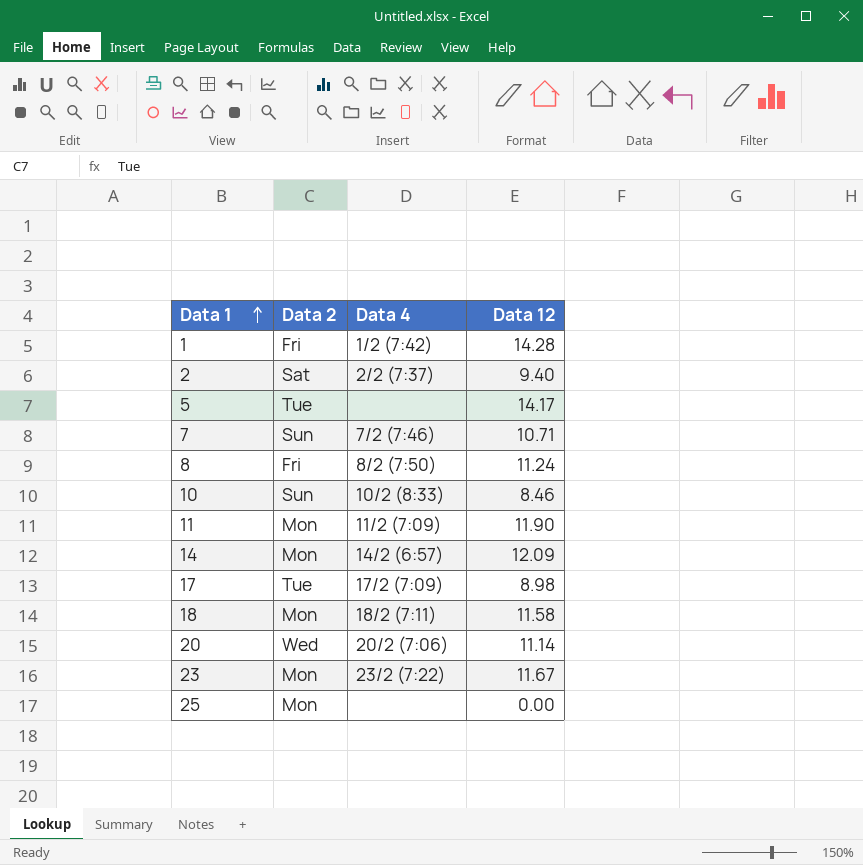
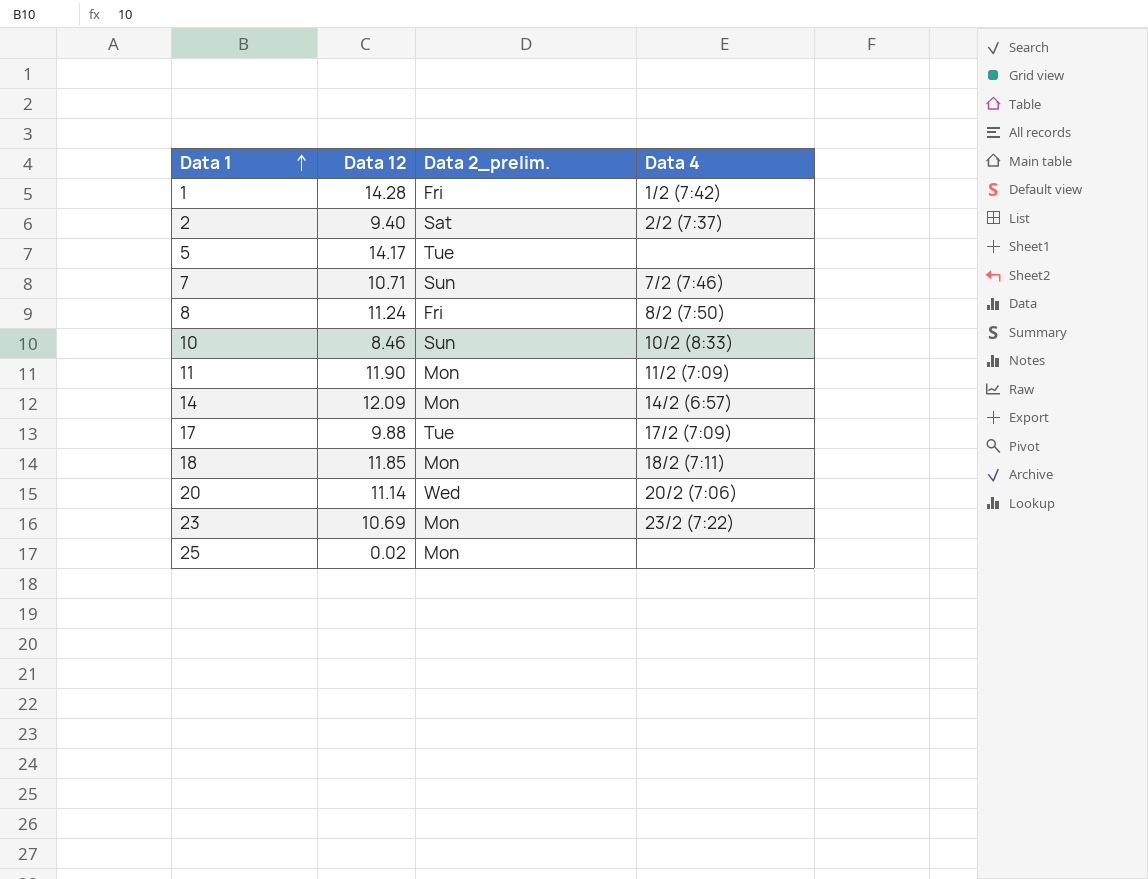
column Data 12 | position: 4 -> 2
column name: Data 2 -> Data 2_prelim.
17 | Data 12: 8.98 -> 9.88
18 | Data 12: 11.58 -> 11.85
23 | Data 12: 11.67 -> 10.69
25 | Data 12: 0.00 -> 0.02

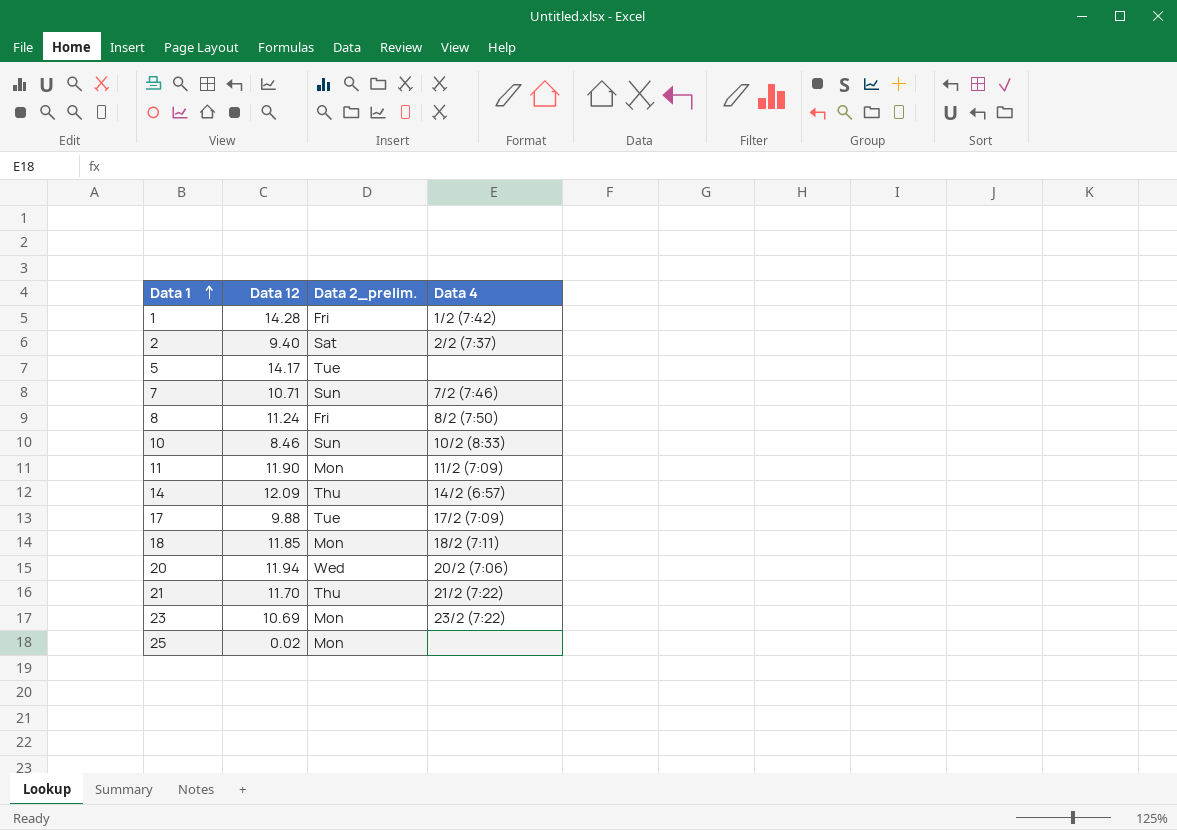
14 | Data 2_prelim.: Mon -> Thu
20 | Data 12: 11.14 -> 11.94
row 21: none -> 11.70 | Thu | 21/2 (7:22)

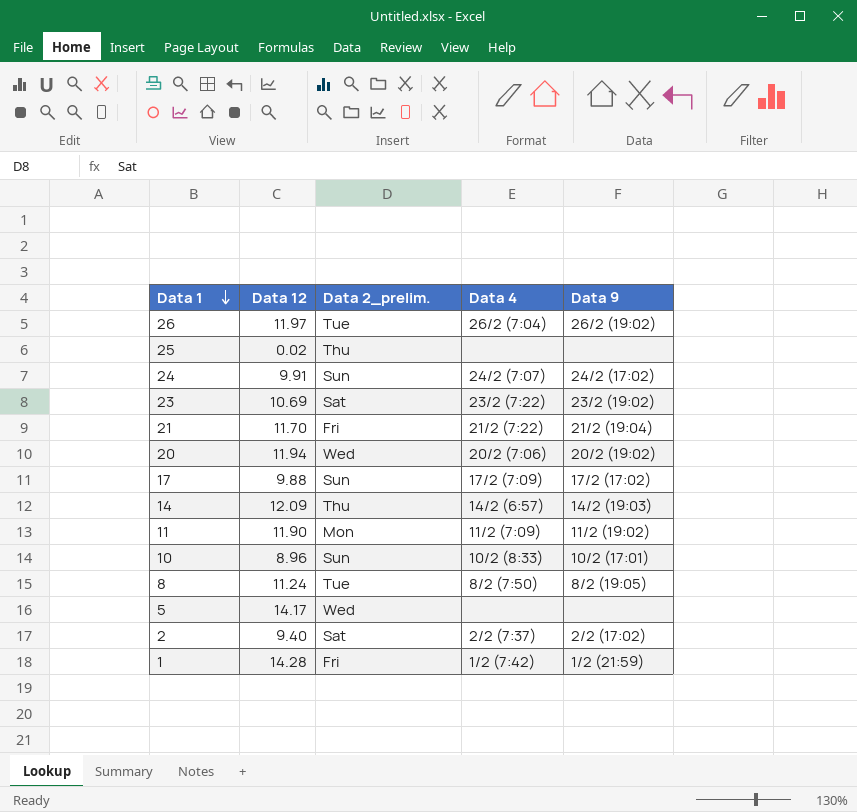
row order: Data 1 ascending -> Data 1 descending
column Data 9 | position: none -> 5
row 7: 10.71 | Sun | 7/2 (7:46) -> none
row 18: 11.85 | Mon | 18/2 (7:11) -> none
row 26: none -> 11.97 | Tue | 26/2 (7:04) | 26/2 (19:02)
25 | Data 2_prelim.: Mon -> Thu
row 24: none -> 9.91 | Sun | 24/2 (7:07) | 24/2 (17:02)
23 | Data 2_prelim.: Mon -> Sat
21 | Data 2_prelim.: Thu -> Fri
17 | Data 2_prelim.: Tue -> Sun
10 | Data 12: 8.46 -> 8.96
8 | Data 2_prelim.: Fri -> Tue
5 | Data 2_prelim.: Tue -> Wed

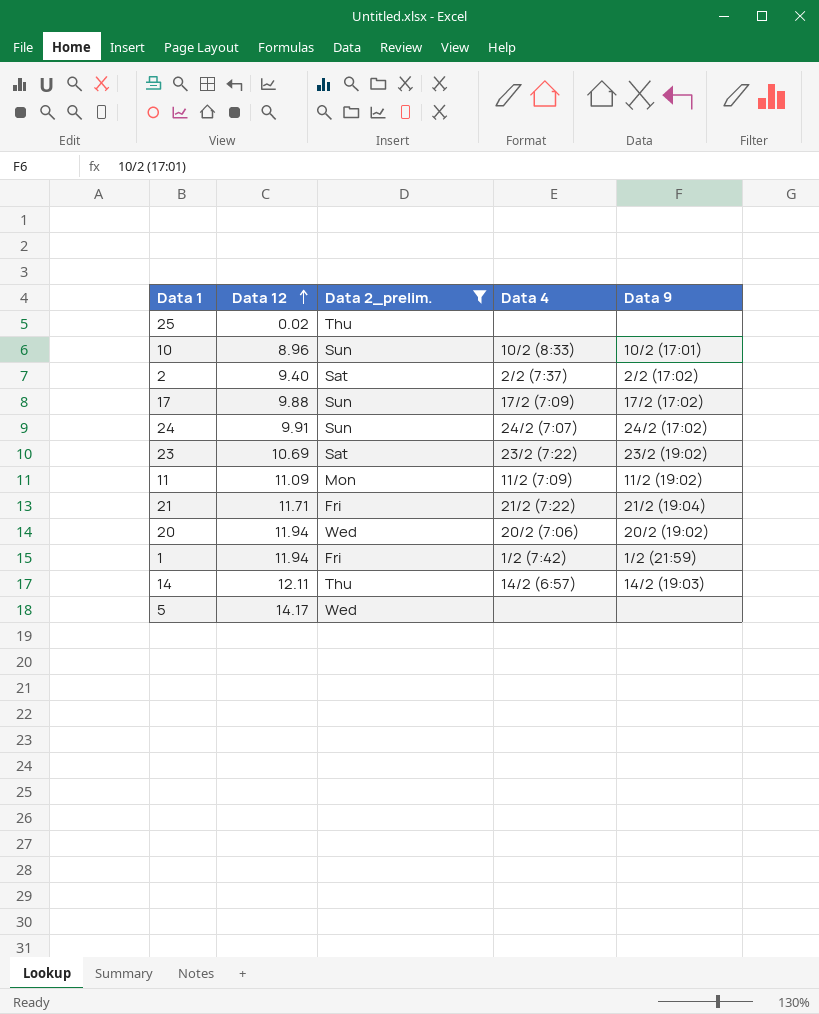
filter: none -> Data 2_prelim. != Tue
row order: Data 1 descending -> Data 12 ascending
11 | Data 12: 11.90 -> 11.09
21 | Data 12: 11.70 -> 11.71
1 | Data 12: 14.28 -> 11.94
14 | Data 12: 12.09 -> 12.11

